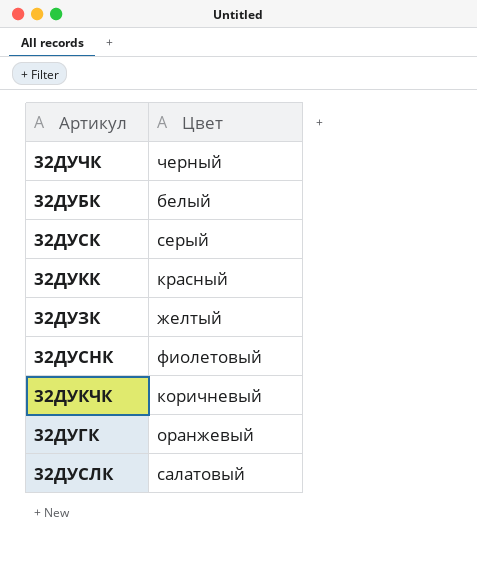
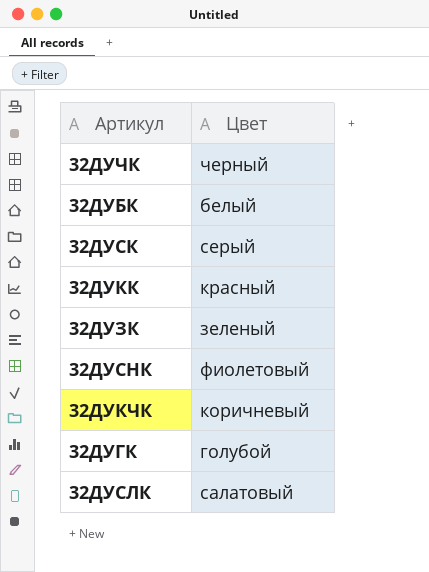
32ДУЗК | Цвет: желтый -> зеленый
32ДУГК | Цвет: оранжевый -> голубой

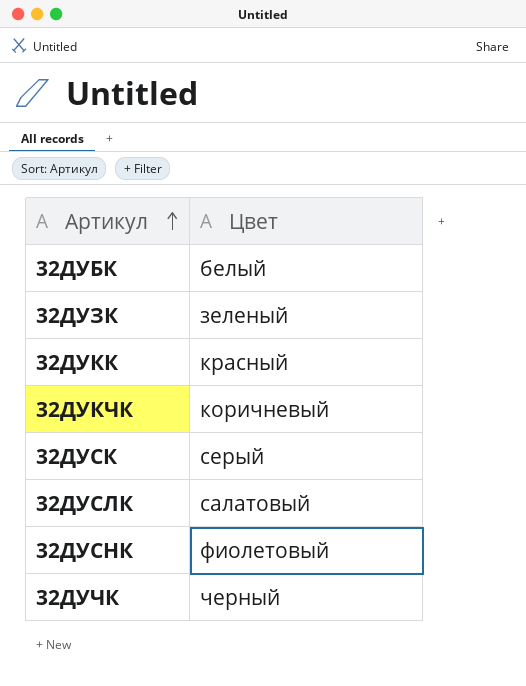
row order: none -> Артикул ascending
row 32ДУГК: голубой -> none

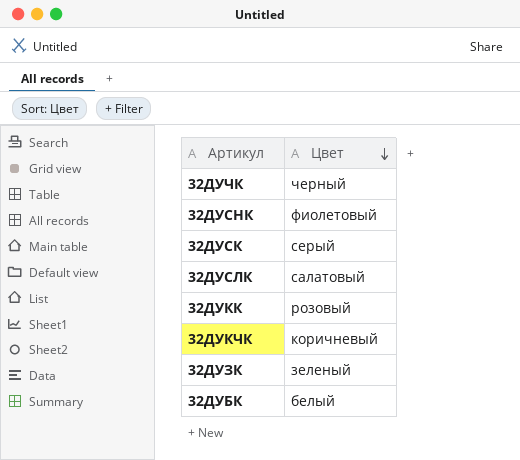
row order: Артикул ascending -> Цвет descending
32ДУКК | Цвет: красный -> розовый

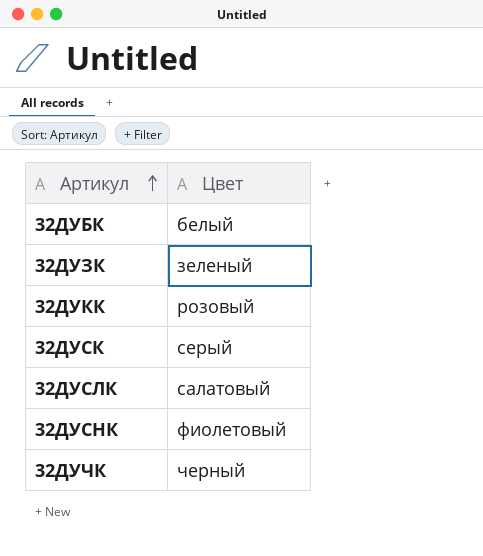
row order: Цвет descending -> Артикул ascending
row 32ДУКЧК: коричневый -> none

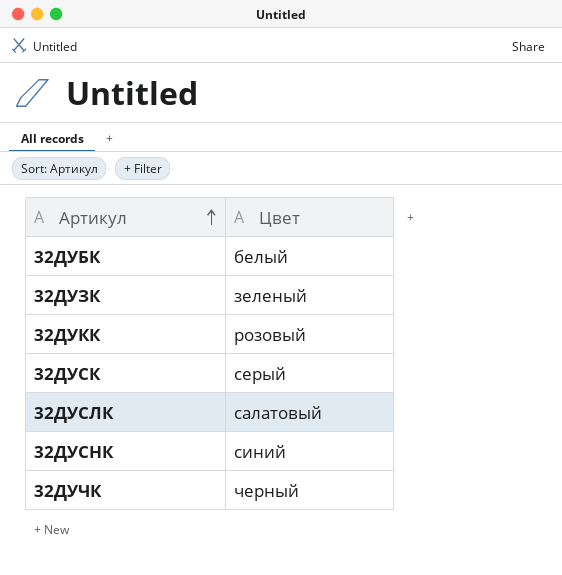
32ДУСНК | Цвет: фиолетовый -> синий

